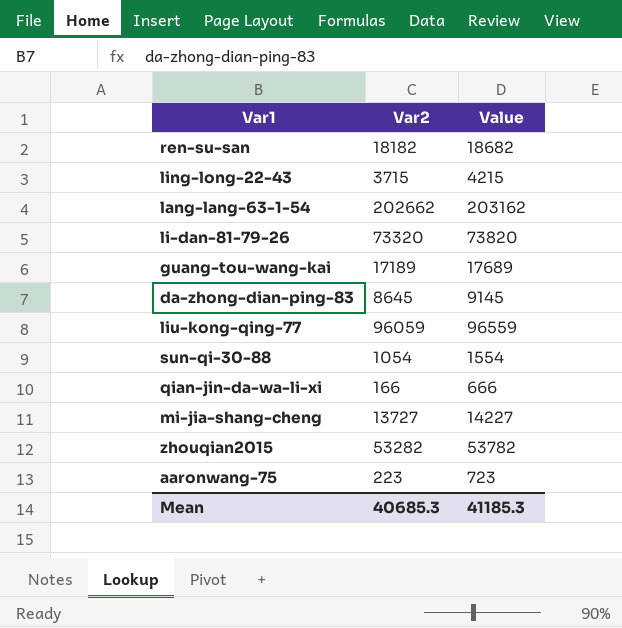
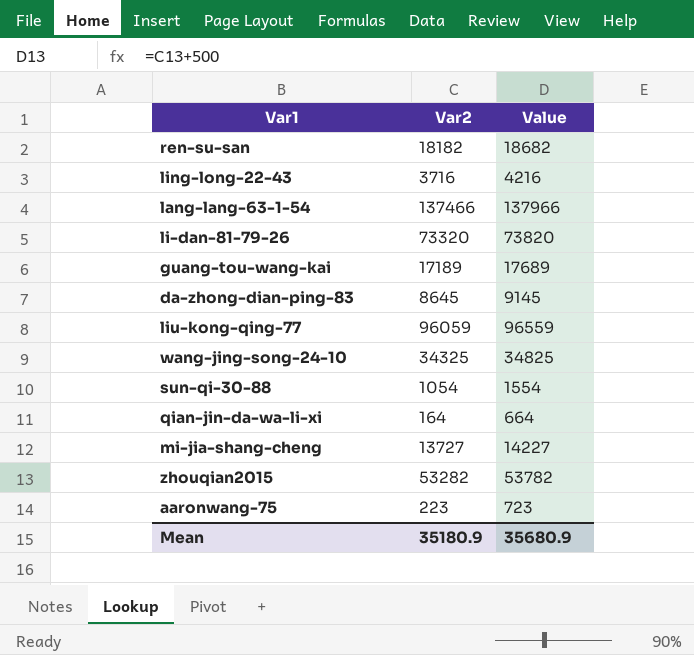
ling-long-22-43 | Var2: 3715 -> 3716
ling-long-22-43 | Value: 4215 -> 4216
lang-lang-63-1-54 | Var2: 202662 -> 137466
lang-lang-63-1-54 | Value: 203162 -> 137966
row wang-jing-song-24-10: none -> 34325 | 34825
qian-jin-da-wa-li-xi | Var2: 166 -> 164
qian-jin-da-wa-li-xi | Value: 666 -> 664
Mean | Var2: 40685.3 -> 35180.9
Mean | Value: 41185.3 -> 35680.9

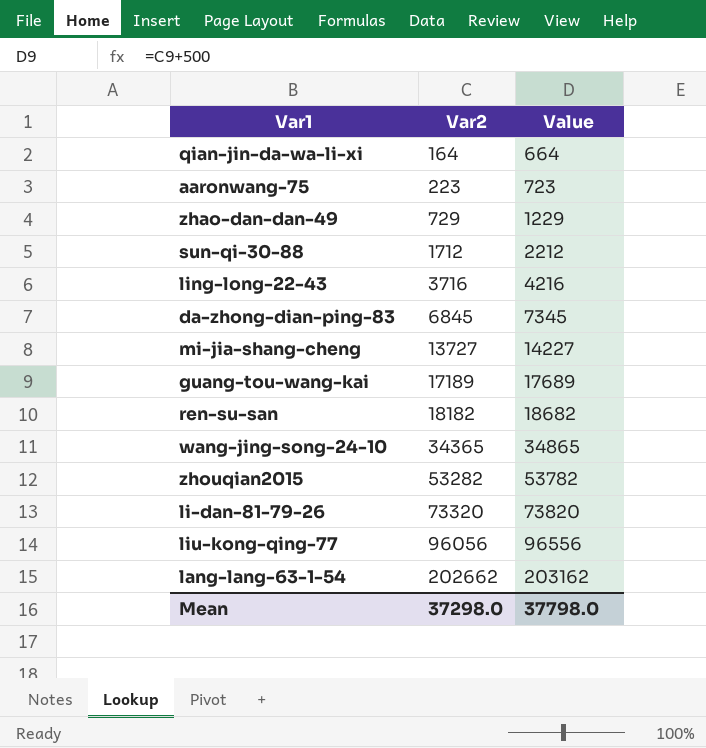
row order: none -> Var2 ascending
row zhao-dan-dan-49: none -> 729 | 1229
sun-qi-30-88 | Var2: 1054 -> 1712
sun-qi-30-88 | Value: 1554 -> 2212
da-zhong-dian-ping-83 | Var2: 8645 -> 6845
da-zhong-dian-ping-83 | Value: 9145 -> 7345
wang-jing-song-24-10 | Var2: 34325 -> 34365
wang-jing-song-24-10 | Value: 34825 -> 34865
liu-kong-qing-77 | Var2: 96059 -> 96056
liu-kong-qing-77 | Value: 96559 -> 96556
lang-lang-63-1-54 | Var2: 137466 -> 202662
lang-lang-63-1-54 | Value: 137966 -> 203162
Mean | Var2: 35180.9 -> 37298.0
Mean | Value: 35680.9 -> 37798.0

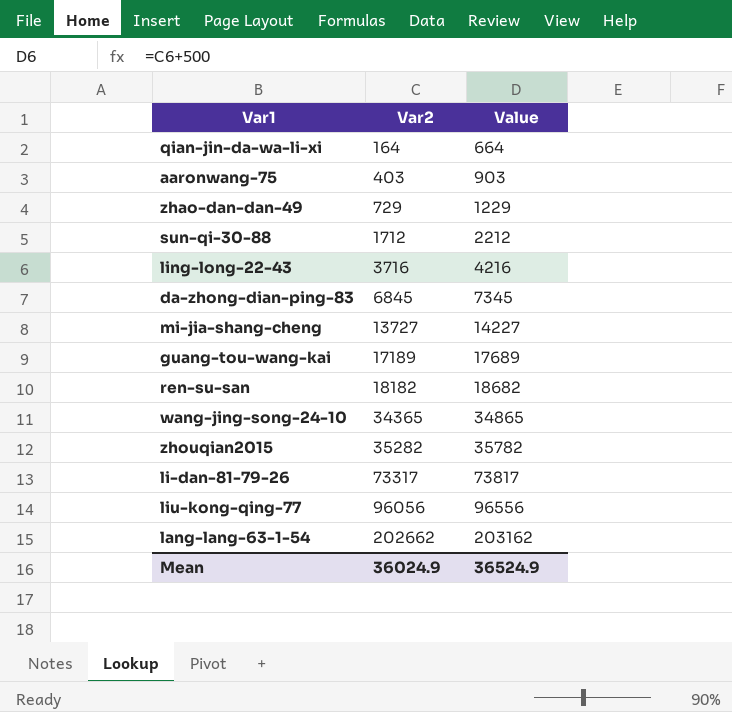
aaronwang-75 | Var2: 223 -> 403
aaronwang-75 | Value: 723 -> 903
zhouqian2015 | Var2: 53282 -> 35282
zhouqian2015 | Value: 53782 -> 35782
li-dan-81-79-26 | Var2: 73320 -> 73317
li-dan-81-79-26 | Value: 73820 -> 73817
Mean | Var2: 37298.0 -> 36024.9
Mean | Value: 37798.0 -> 36524.9

